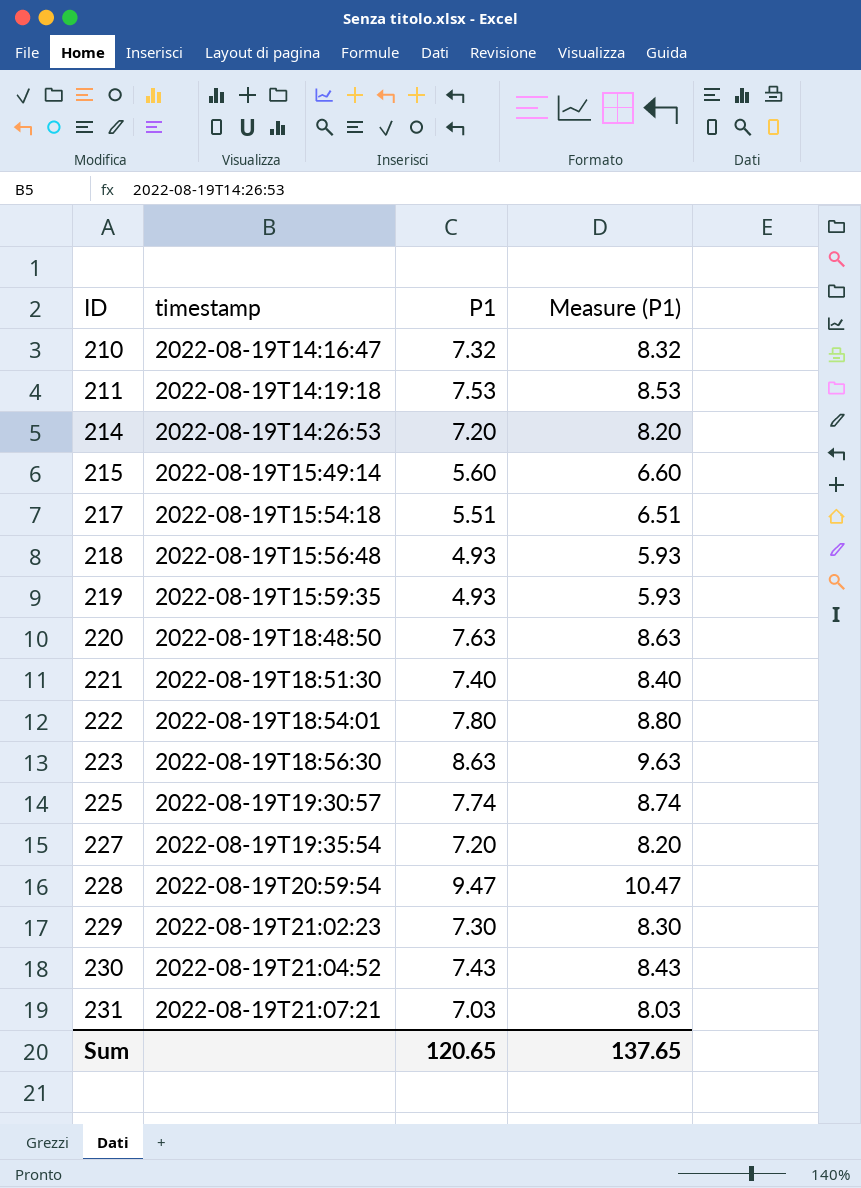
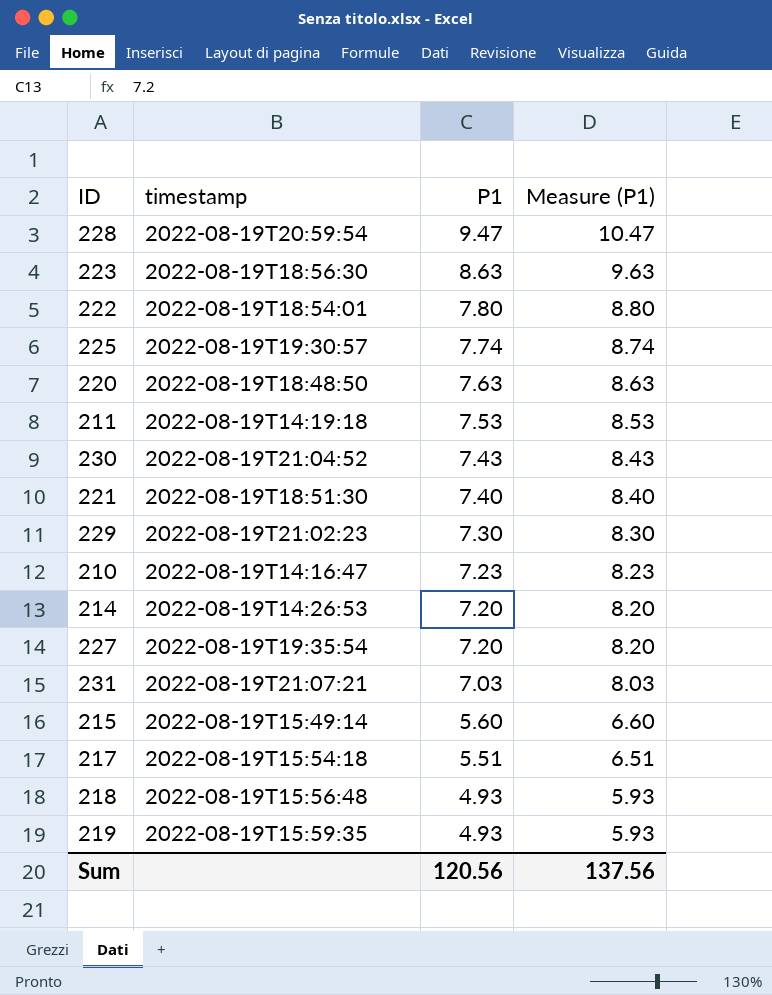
row order: ID ascending -> P1 descending
210 | P1: 7.32 -> 7.23
210 | Measure (P1): 8.32 -> 8.23
Sum | P1: 120.65 -> 120.56
Sum | Measure (P1): 137.65 -> 137.56

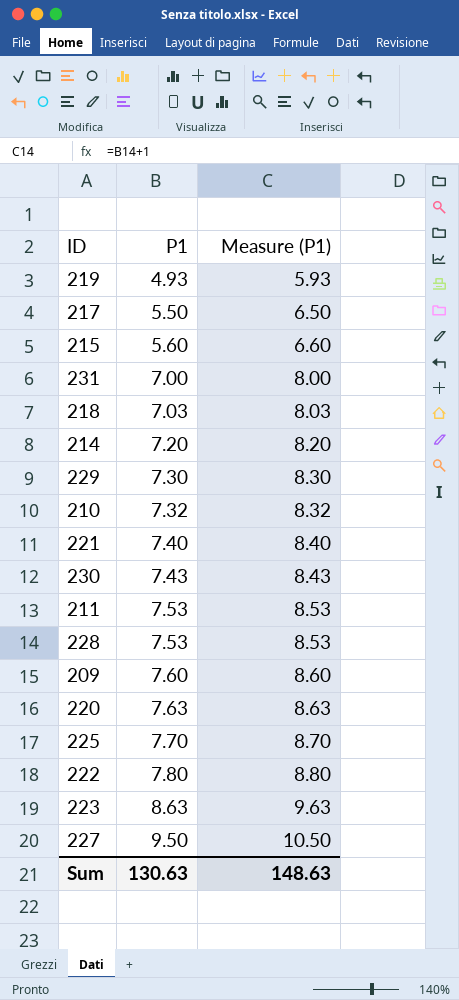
row order: P1 descending -> P1 ascending
column timestamp | position: 2 -> none
217 | P1: 5.51 -> 5.50
217 | Measure (P1): 6.51 -> 6.50
231 | P1: 7.03 -> 7.00
231 | Measure (P1): 8.03 -> 8.00
218 | P1: 4.93 -> 7.03
218 | Measure (P1): 5.93 -> 8.03
210 | P1: 7.23 -> 7.32
210 | Measure (P1): 8.23 -> 8.32
228 | P1: 9.47 -> 7.53
228 | Measure (P1): 10.47 -> 8.53
row 209: none -> 7.60 | 8.60
225 | P1: 7.74 -> 7.70
225 | Measure (P1): 8.74 -> 8.70
227 | P1: 7.20 -> 9.50
227 | Measure (P1): 8.20 -> 10.50
Sum | P1: 120.56 -> 130.63
Sum | Measure (P1): 137.56 -> 148.63

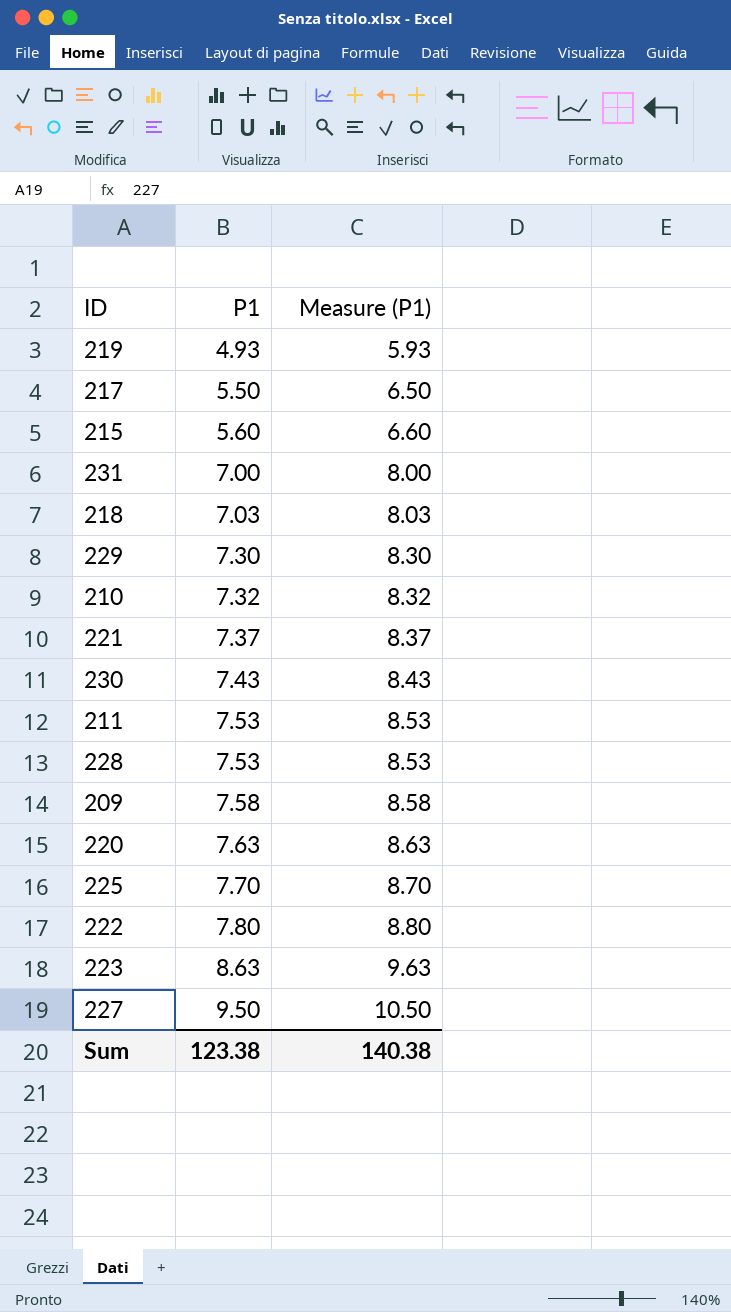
row 214: 7.20 | 8.20 -> none
221 | P1: 7.40 -> 7.37
221 | Measure (P1): 8.40 -> 8.37
209 | P1: 7.60 -> 7.58
209 | Measure (P1): 8.60 -> 8.58
Sum | P1: 130.63 -> 123.38
Sum | Measure (P1): 148.63 -> 140.38

